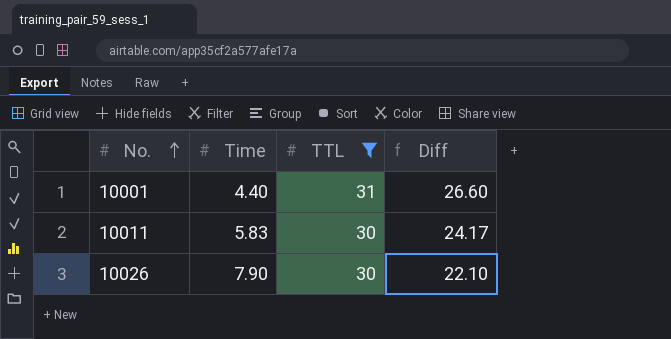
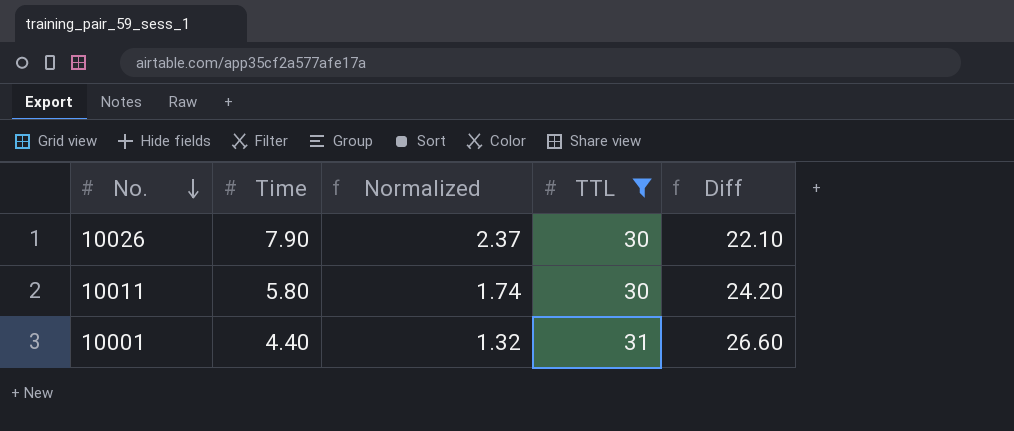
row order: No. ascending -> No. descending
column Normalized | formula: none -> [Time] * 0.3
10011 | Time: 5.83 -> 5.80
10011 | Diff: 24.17 -> 24.20

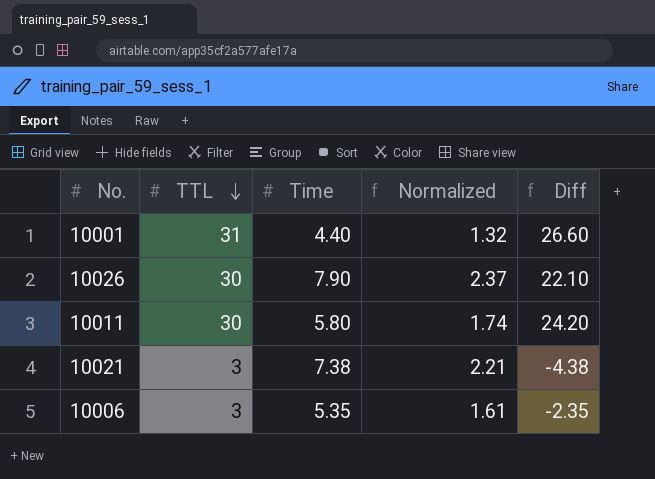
filter: TTL != 3 -> none
row order: No. descending -> TTL descending
column TTL | position: 4 -> 2

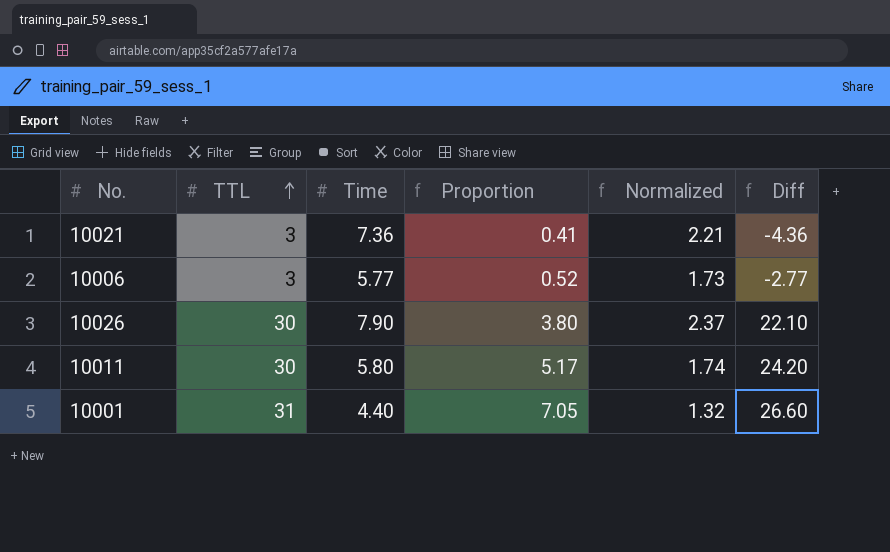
row order: TTL descending -> TTL ascending
column Proportion | formula: none -> [TTL] / [Time]
10021 | Time: 7.38 -> 7.36
10021 | Diff: -4.38 -> -4.36
10006 | Time: 5.35 -> 5.77
10006 | Normalized: 1.61 -> 1.73
10006 | Diff: -2.35 -> -2.77

